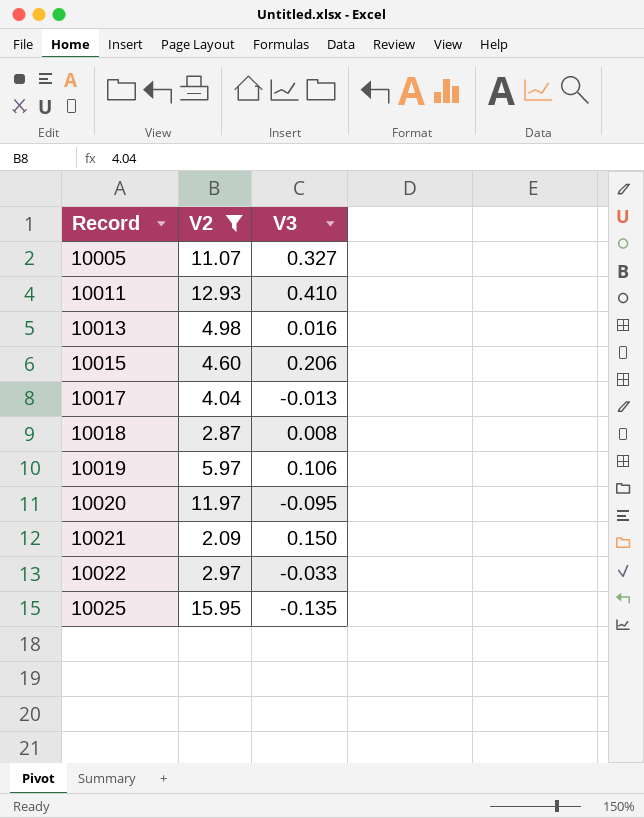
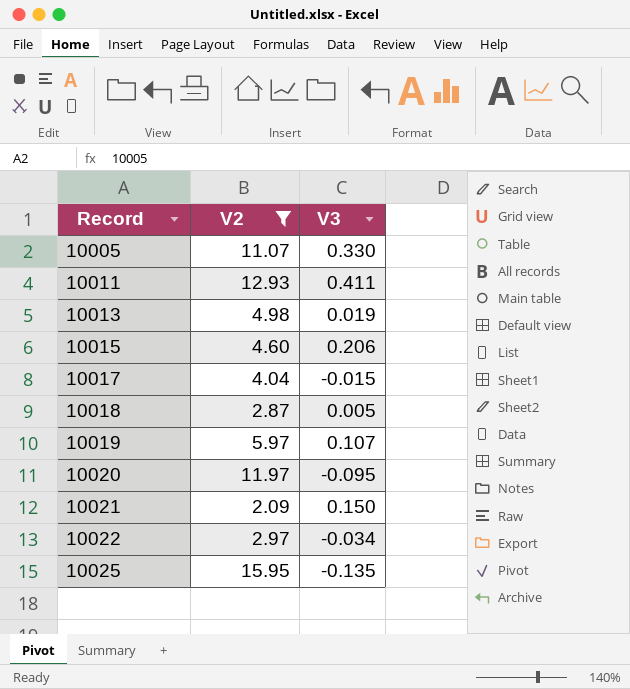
10005 | V3: 0.327 -> 0.330
10011 | V3: 0.410 -> 0.411
10013 | V3: 0.016 -> 0.019
10017 | V3: -0.013 -> -0.015
10018 | V3: 0.008 -> 0.005
10019 | V3: 0.106 -> 0.107
10022 | V3: -0.033 -> -0.034

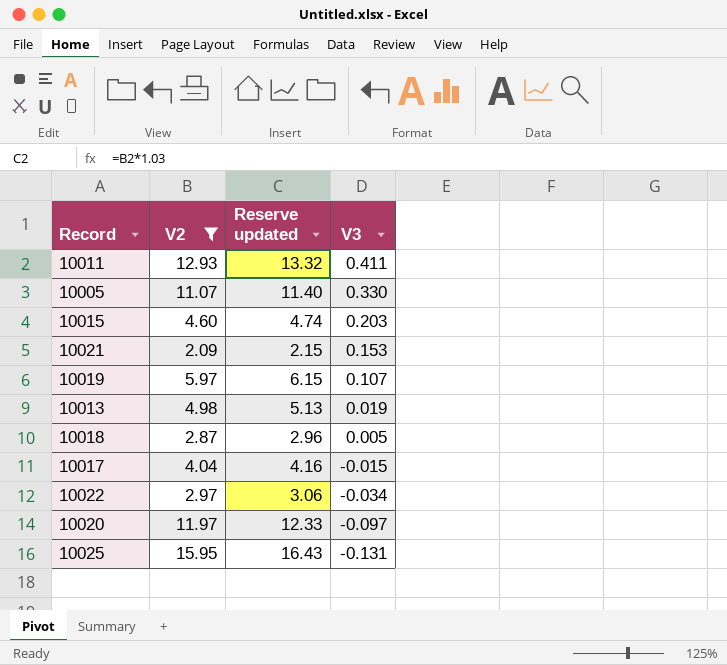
row order: Record ascending -> V3 descending
column Reserve updated | formula: none -> [V2] * 1.03
10015 | V3: 0.206 -> 0.203
10021 | V3: 0.150 -> 0.153
10020 | V3: -0.095 -> -0.097
10025 | V3: -0.135 -> -0.131

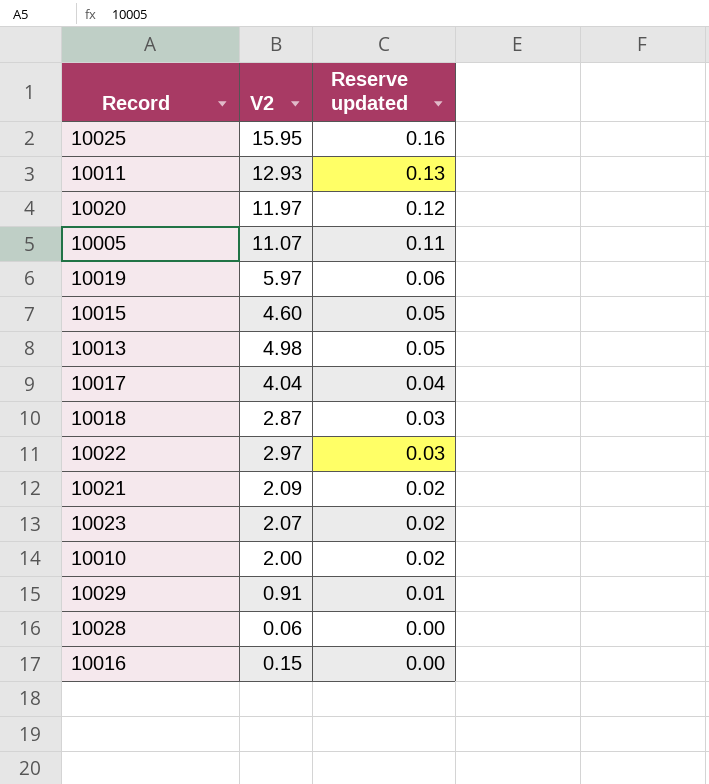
filter: V2 >= 2.09 -> none
row order: V3 descending -> Reserve updated descending
column V3 | position: 4 -> none
column Reserve updated | formula: [V2] * 1.03 -> [V2] * 0.01

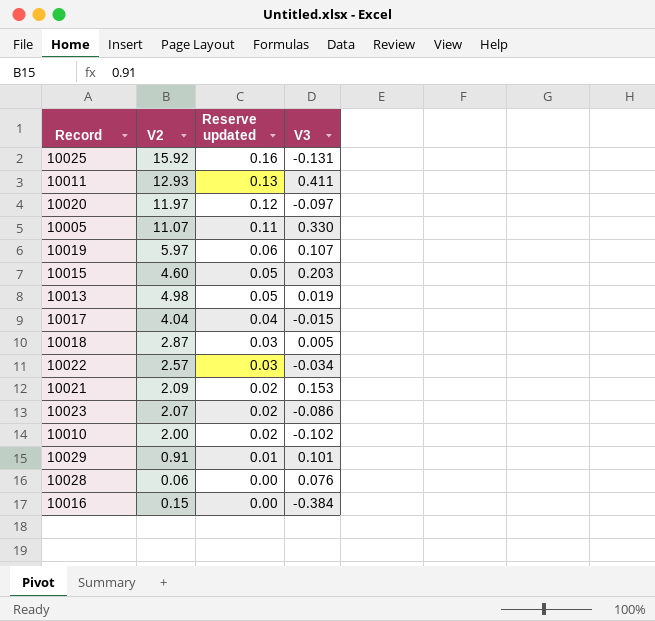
column V3 | position: none -> 4
10025 | V2: 15.95 -> 15.92
10022 | V2: 2.97 -> 2.57

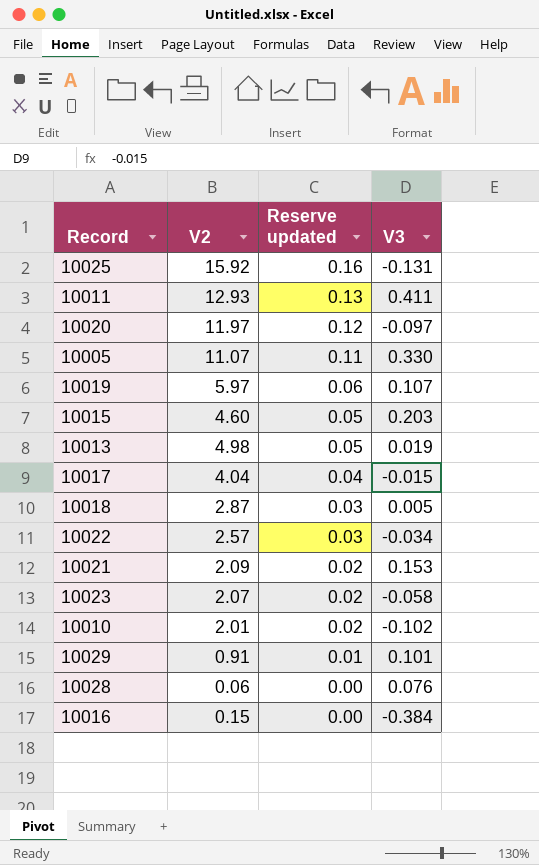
10023 | V3: -0.086 -> -0.058
10010 | V2: 2.00 -> 2.01

